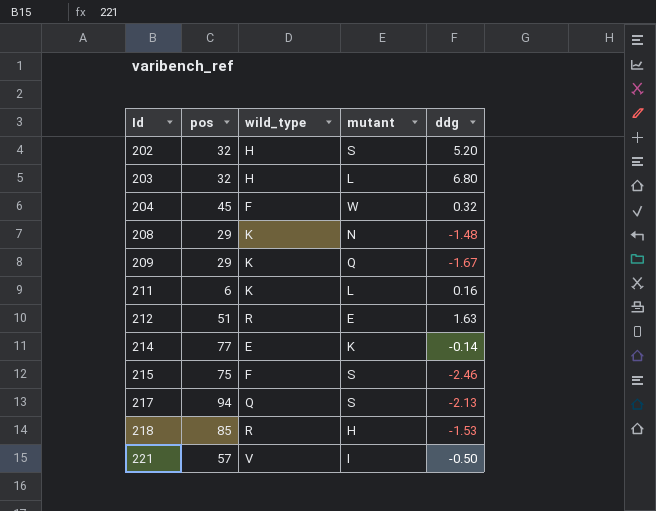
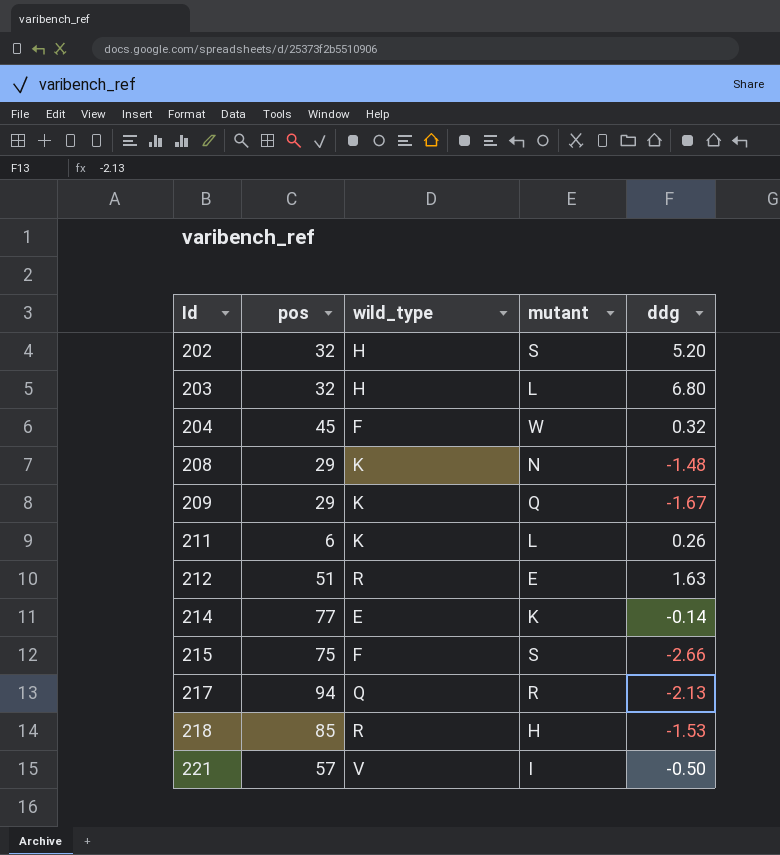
211 | ddg: 0.16 -> 0.26
215 | ddg: -2.46 -> -2.66
217 | mutant: S -> R

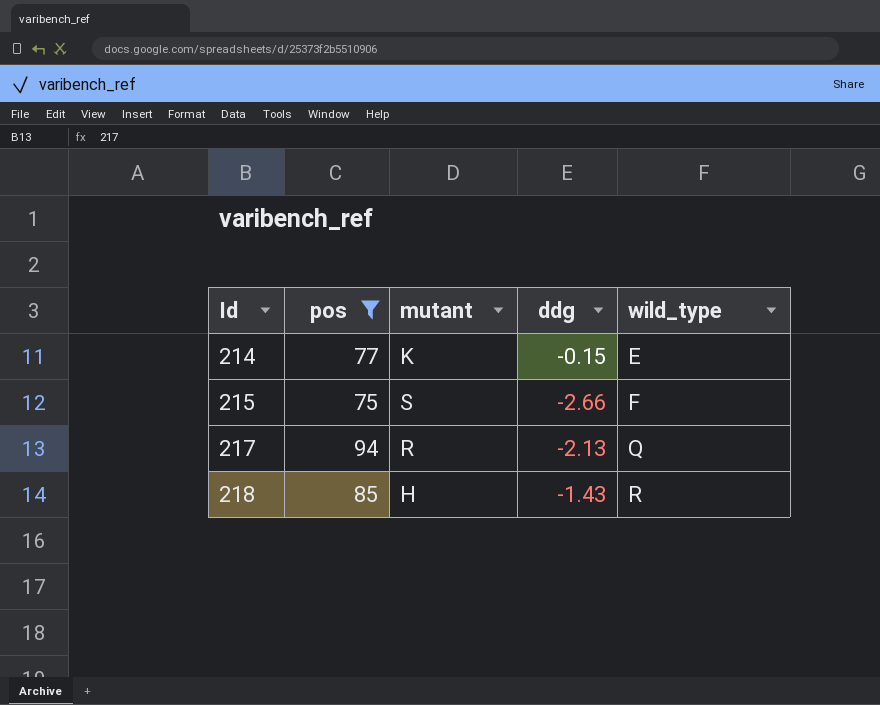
filter: none -> pos >= 75
column wild_type | position: 3 -> 5
214 | ddg: -0.14 -> -0.15
218 | ddg: -1.53 -> -1.43

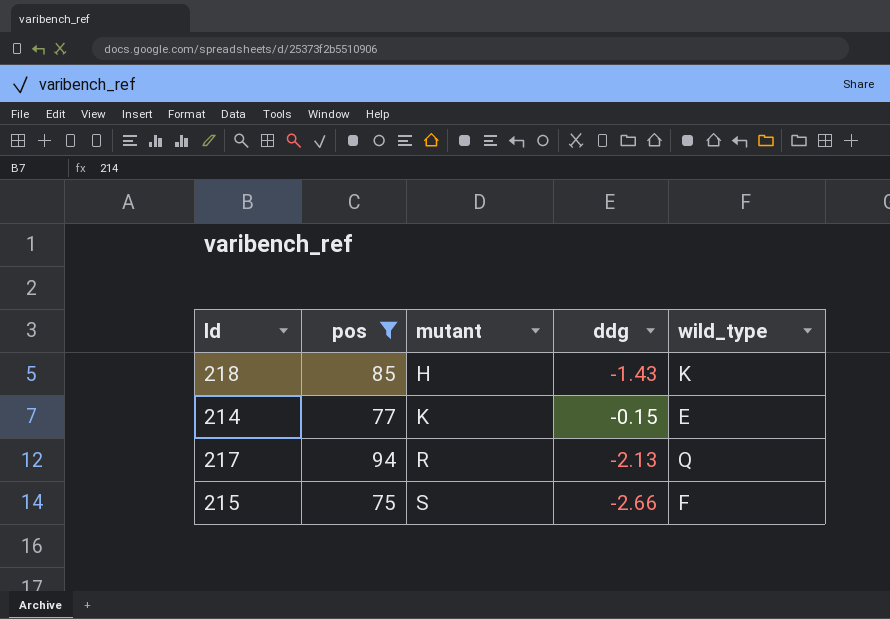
row order: Id ascending -> mutant ascending
218 | wild_type: R -> K

